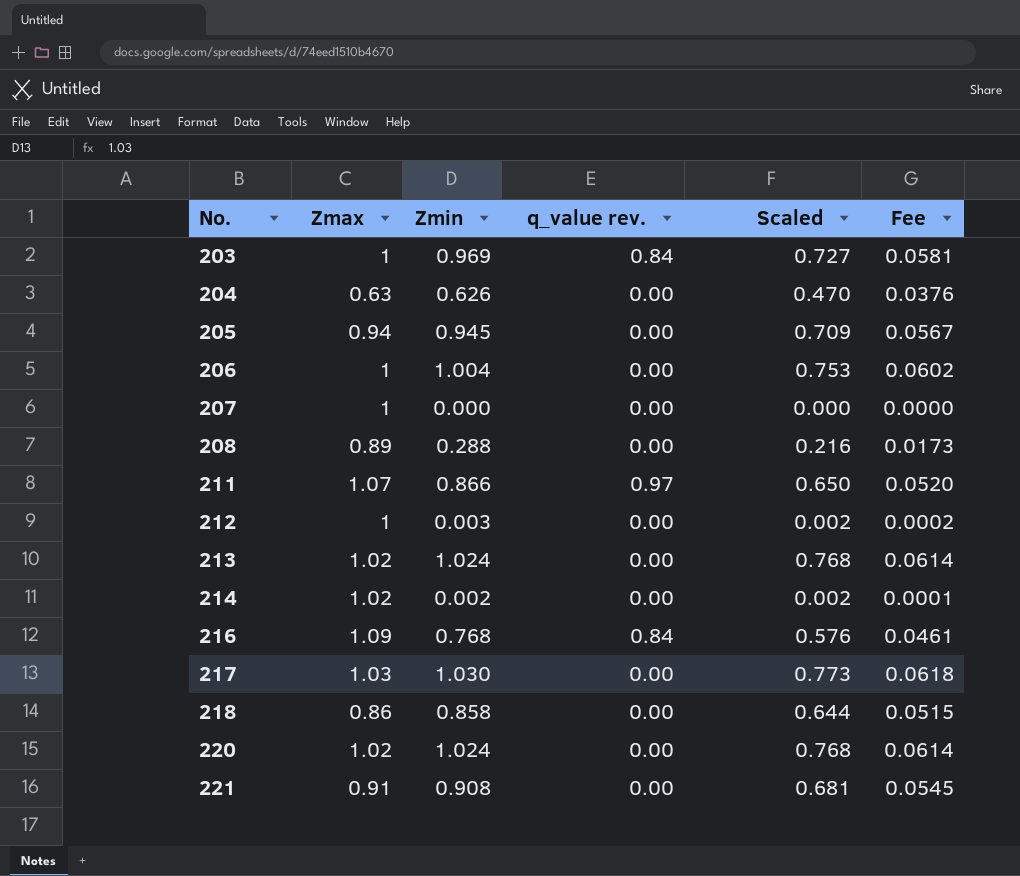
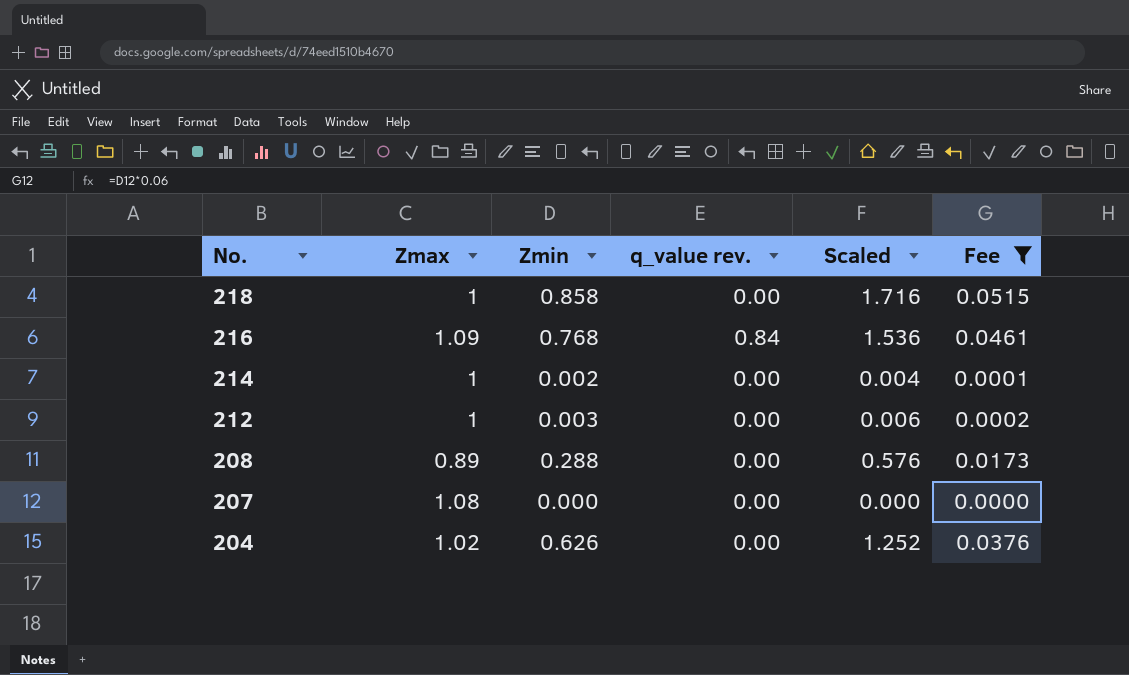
filter: none -> Fee <= 0.0515
row order: No. ascending -> No. descending
column Scaled | formula: [Zmin] * 0.75 -> [Zmin] * 2
218 | Zmax: 0.86 -> 1
214 | Zmax: 1.02 -> 1
207 | Zmax: 1 -> 1.08
204 | Zmax: 0.63 -> 1.02

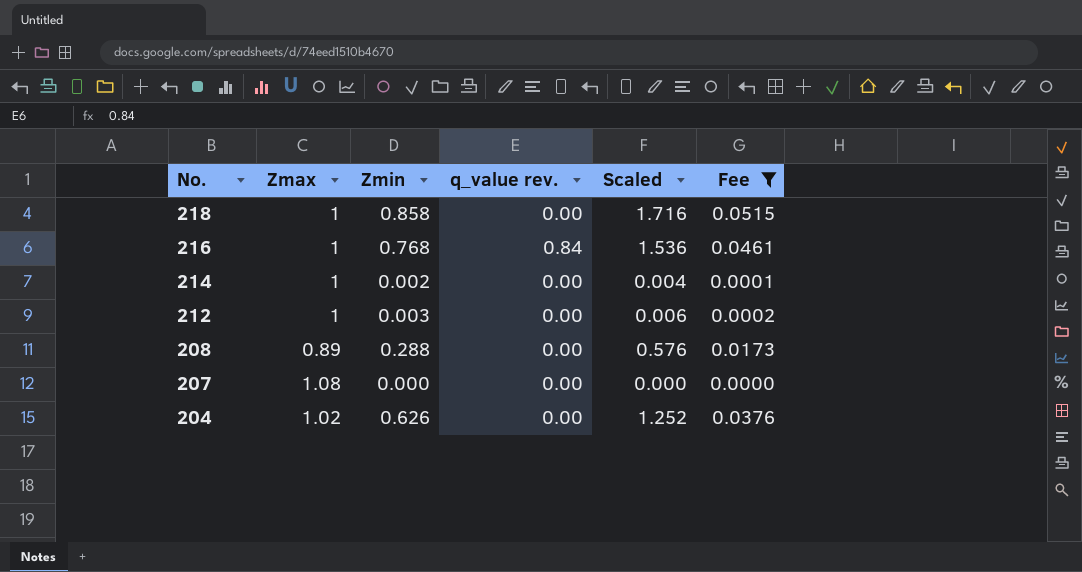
216 | Zmax: 1.09 -> 1

